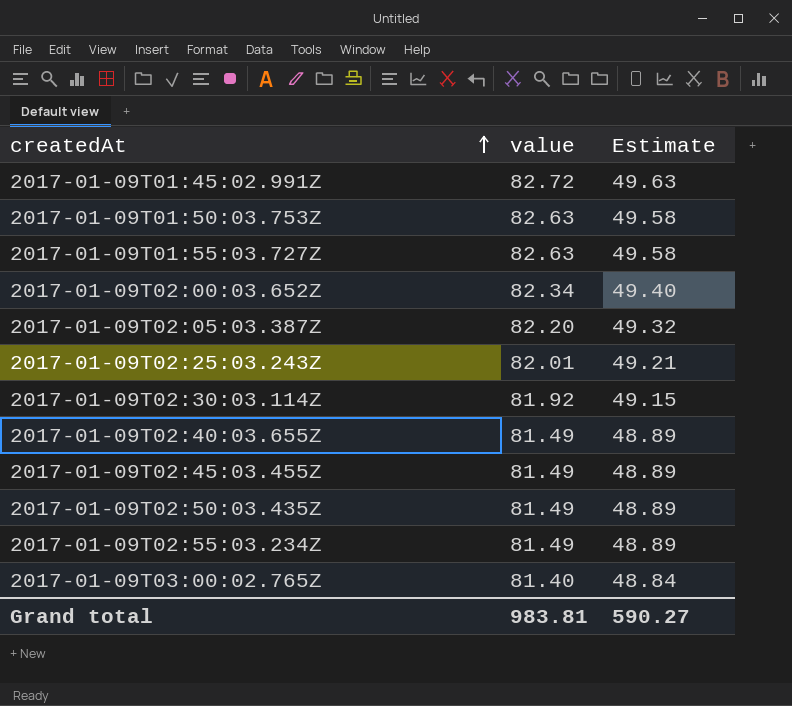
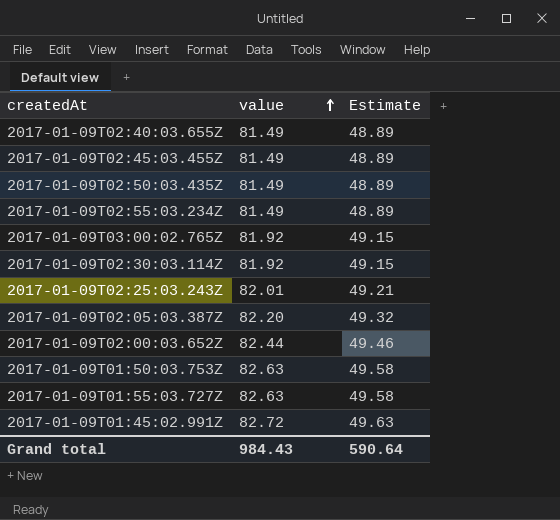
row order: createdAt ascending -> value ascending
2017-01-09T03:00:02.765Z | value: 81.40 -> 81.92
2017-01-09T03:00:02.765Z | Estimate: 48.84 -> 49.15
2017-01-09T02:00:03.652Z | value: 82.34 -> 82.44
2017-01-09T02:00:03.652Z | Estimate: 49.40 -> 49.46
Grand total | value: 983.81 -> 984.43
Grand total | Estimate: 590.27 -> 590.64

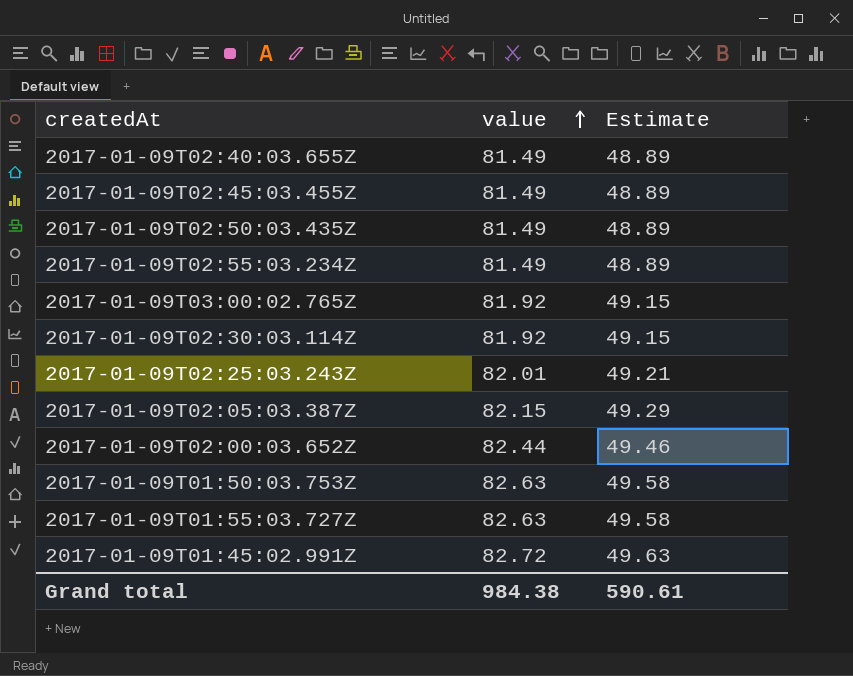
2017-01-09T02:05:03.387Z | value: 82.20 -> 82.15
2017-01-09T02:05:03.387Z | Estimate: 49.32 -> 49.29
Grand total | value: 984.43 -> 984.38
Grand total | Estimate: 590.64 -> 590.61

